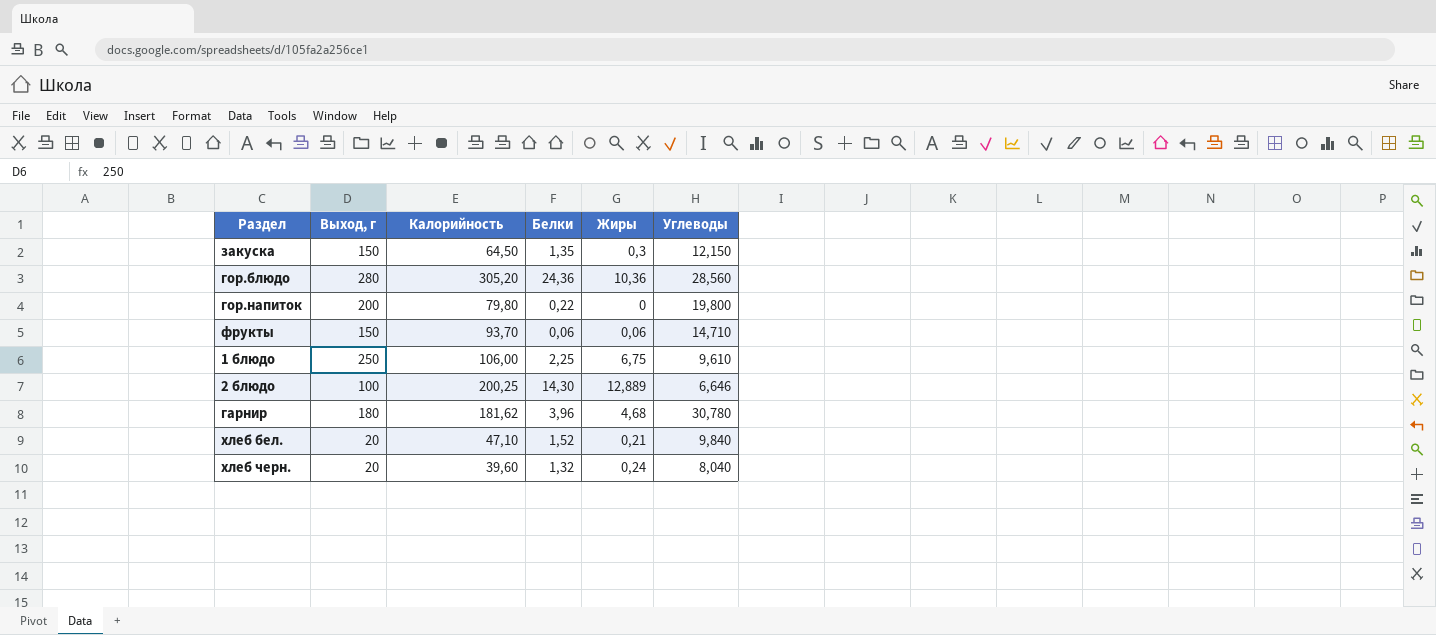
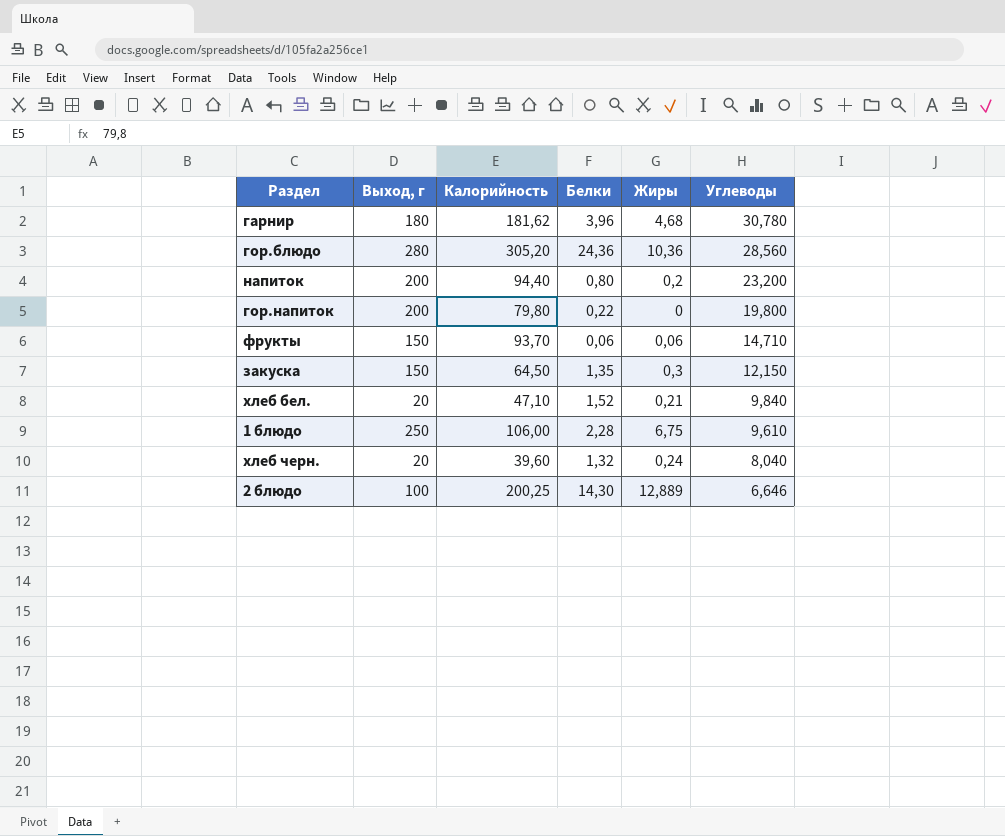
row order: none -> Углеводы descending
row напиток: none -> 200 | 94,40 | 0,80 | 0,2 | 23,200
1 блюдо | Белки: 2,25 -> 2,28

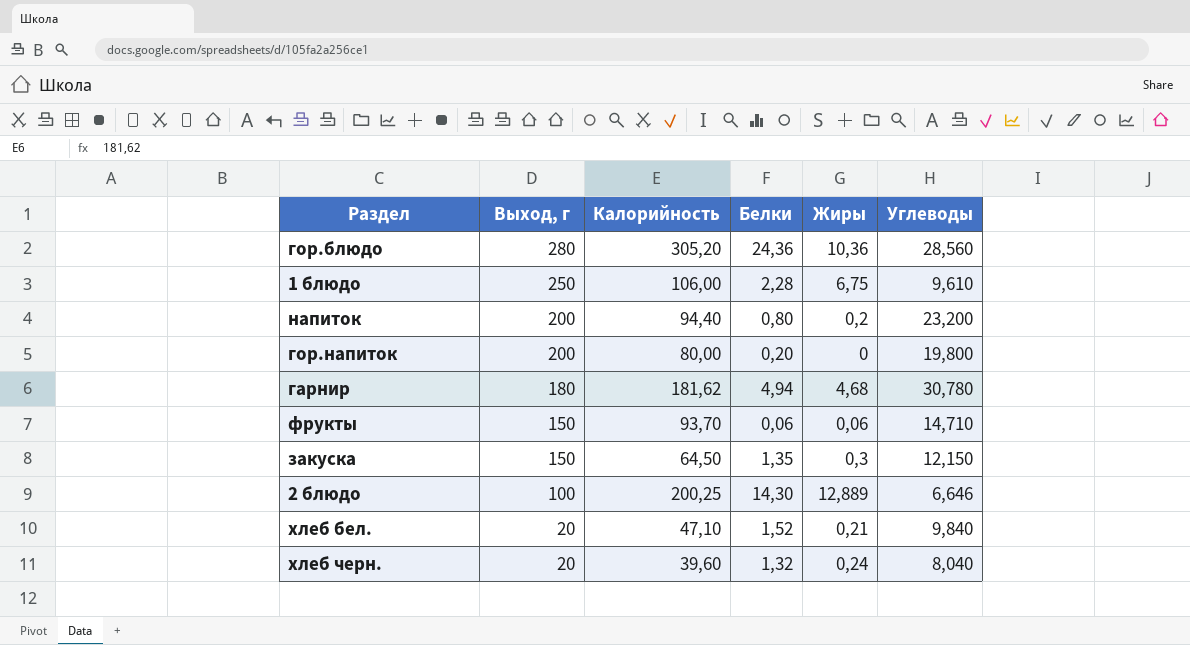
row order: Углеводы descending -> Выход, г descending
гор.напиток | Калорийность: 79,80 -> 80,00
гор.напиток | Белки: 0,22 -> 0,20
гарнир | Белки: 3,96 -> 4,94

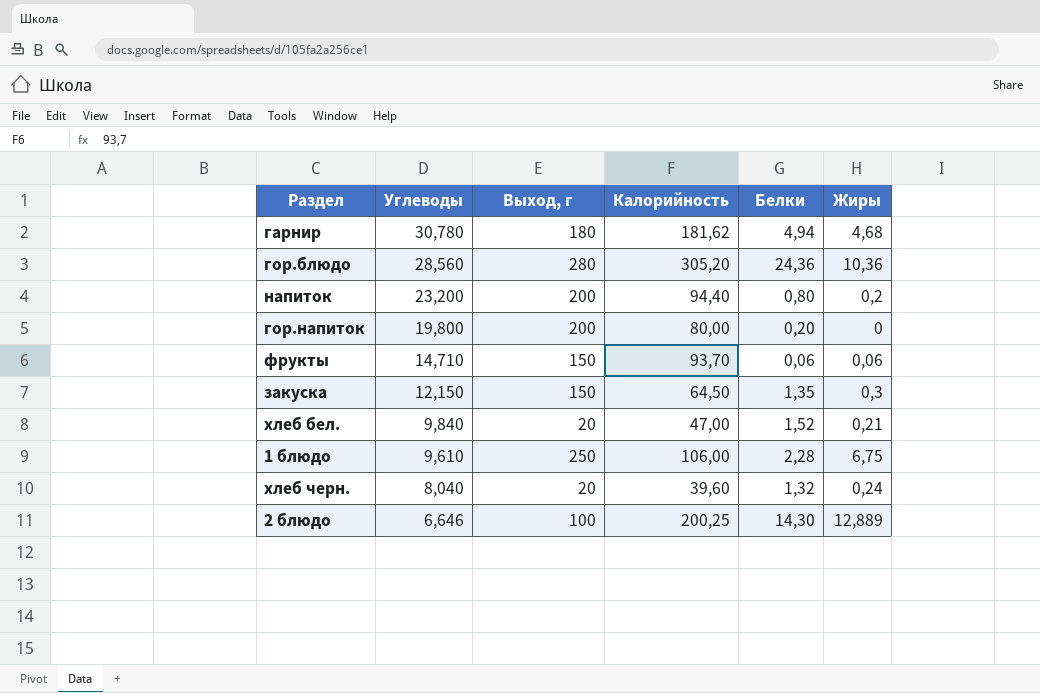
row order: Выход, г descending -> Углеводы descending
column Углеводы | position: 6 -> 2
хлеб бел. | Калорийность: 47,10 -> 47,00

